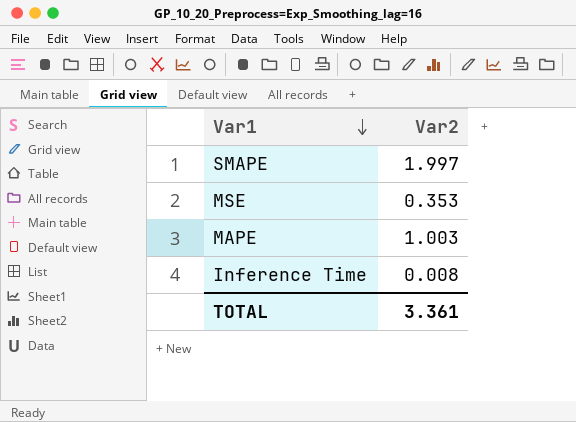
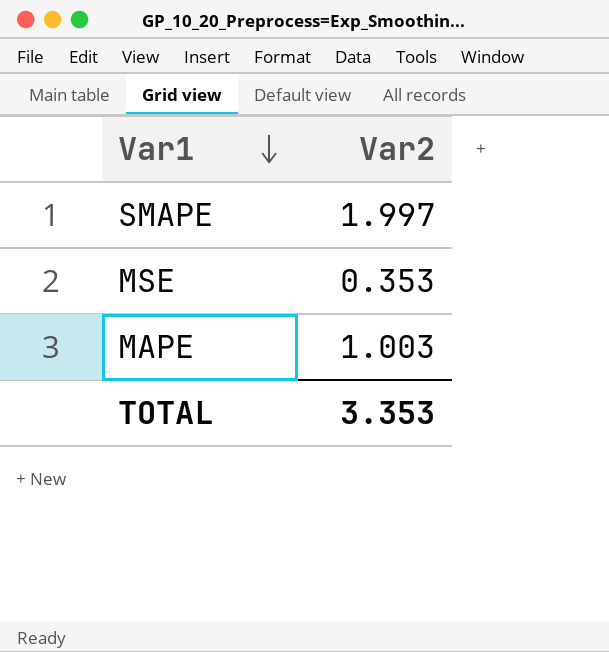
row Inference Time: 0.008 -> none
TOTAL | Var2: 3.361 -> 3.353

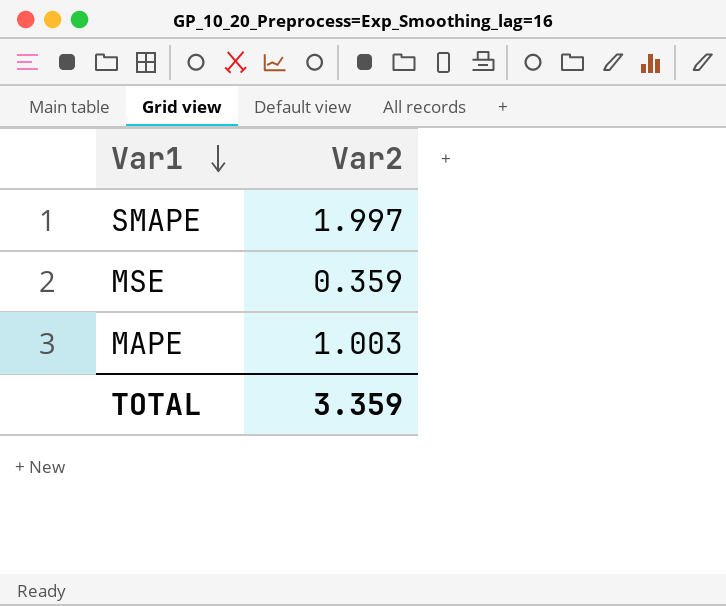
MSE | Var2: 0.353 -> 0.359
TOTAL | Var2: 3.353 -> 3.359

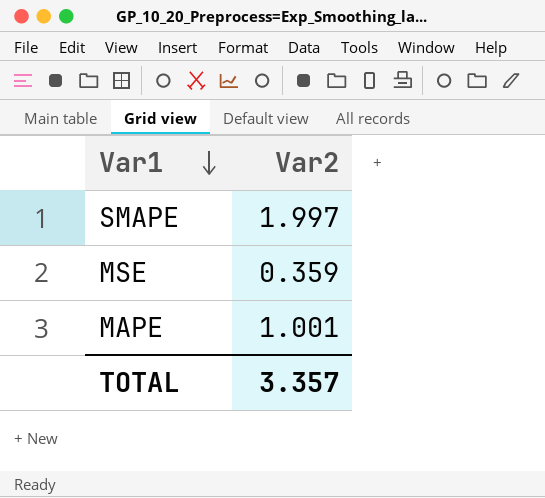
MAPE | Var2: 1.003 -> 1.001
TOTAL | Var2: 3.359 -> 3.357

